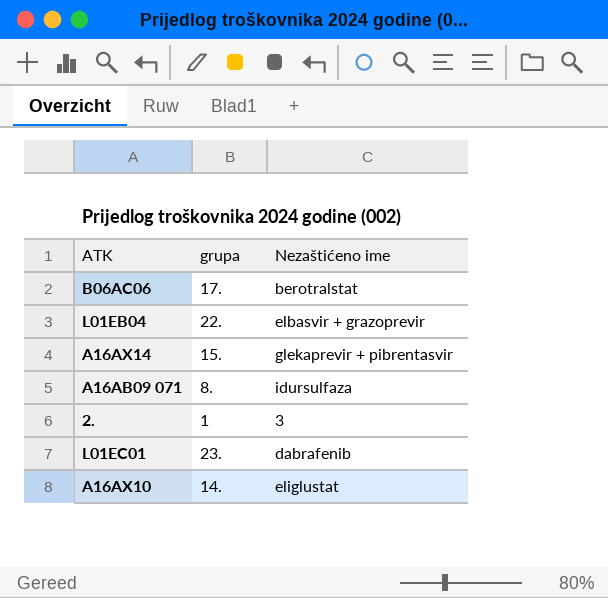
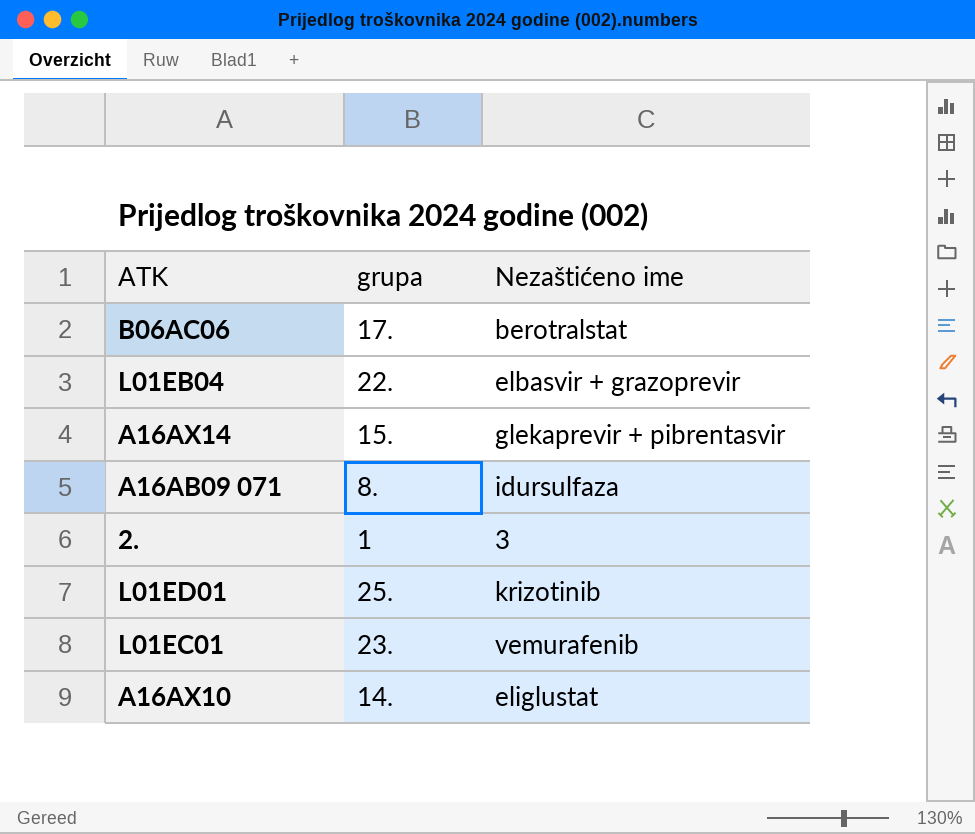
row L01ED01: none -> 25. | krizotinib
L01EC01 | Nezaštićeno ime: dabrafenib -> vemurafenib

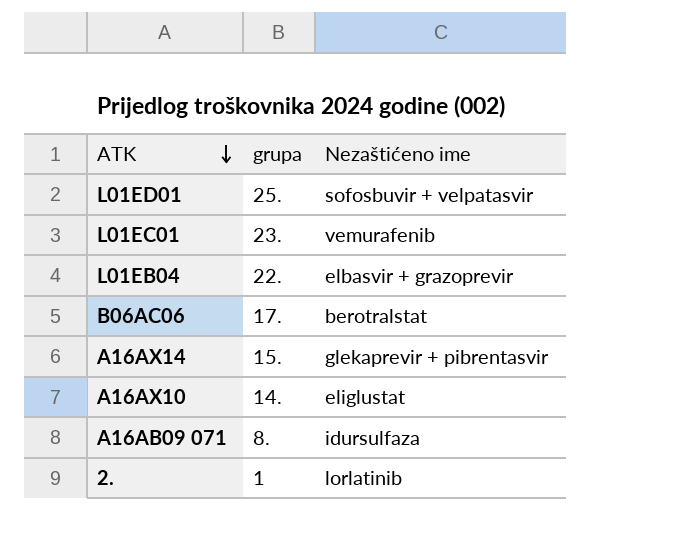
row order: none -> ATK descending
L01ED01 | Nezaštićeno ime: krizotinib -> sofosbuvir + velpatasvir
2. | Nezaštićeno ime: 3 -> lorlatinib

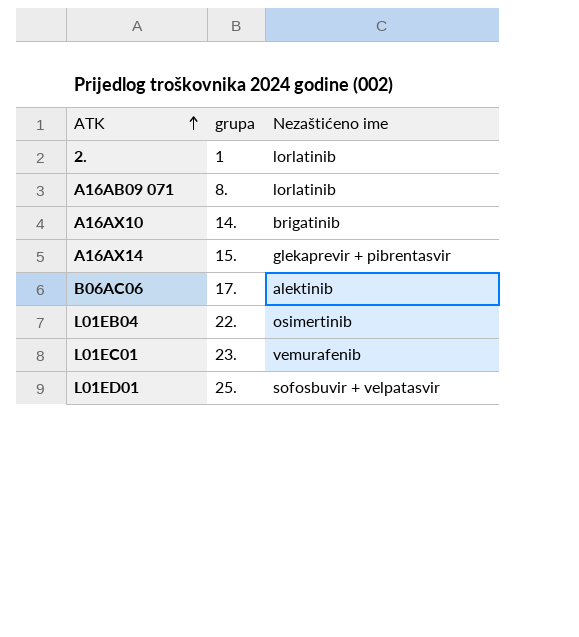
row order: ATK descending -> ATK ascending
A16AB09 071 | Nezaštićeno ime: idursulfaza -> lorlatinib
A16AX10 | Nezaštićeno ime: eliglustat -> brigatinib
B06AC06 | Nezaštićeno ime: berotralstat -> alektinib
L01EB04 | Nezaštićeno ime: elbasvir + grazoprevir -> osimertinib

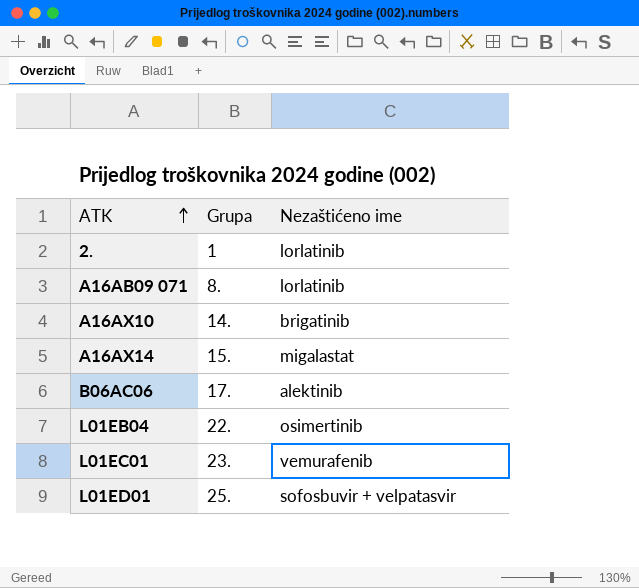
column name: grupa -> Grupa
A16AX14 | Nezaštićeno ime: glekaprevir + pibrentasvir -> migalastat

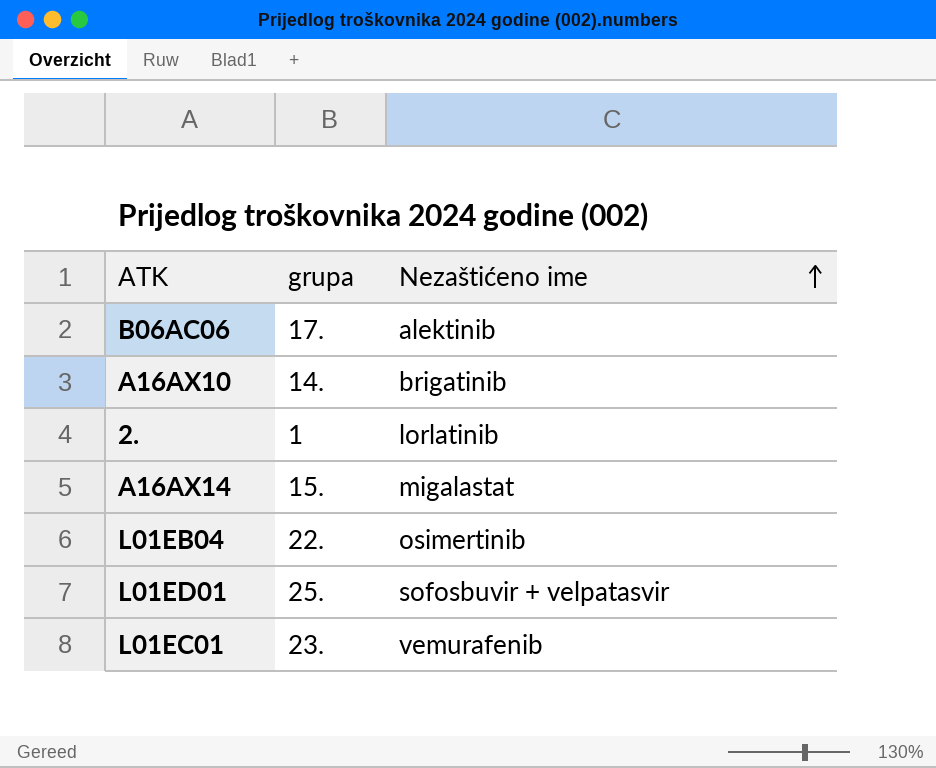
row order: ATK ascending -> Nezaštićeno ime ascending
column name: Grupa -> grupa
row A16AB09 071: 8. | lorlatinib -> none

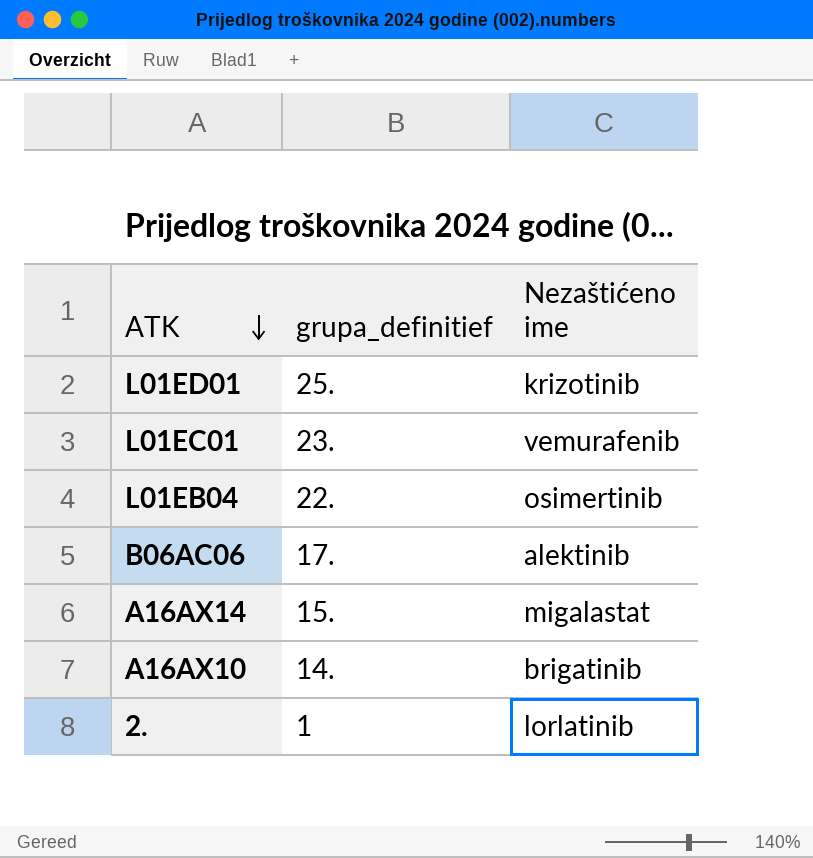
row order: Nezaštićeno ime ascending -> ATK descending
column name: grupa -> grupa_definitief
L01ED01 | Nezaštićeno ime: sofosbuvir + velpatasvir -> krizotinib

